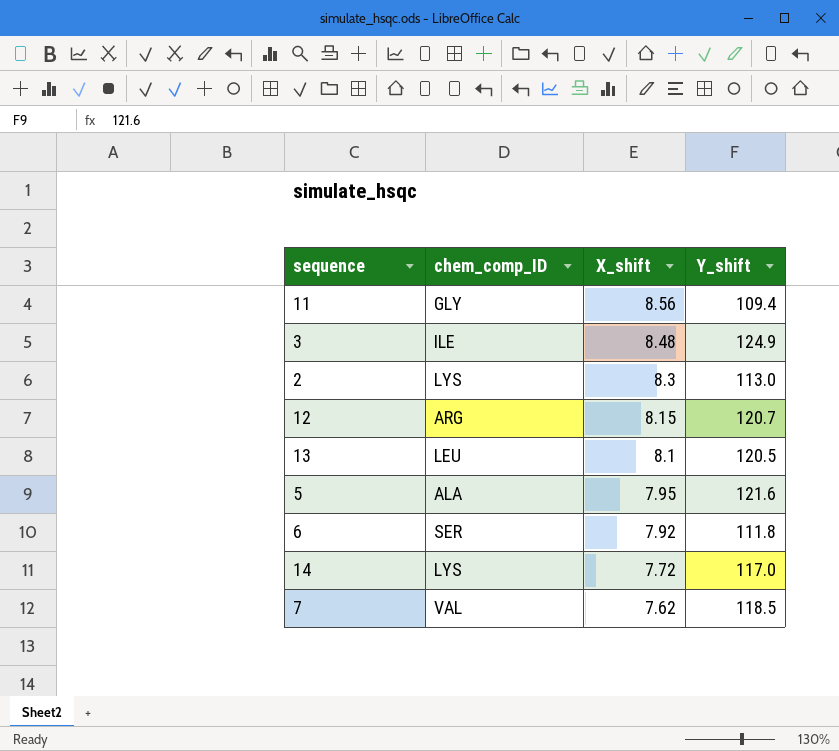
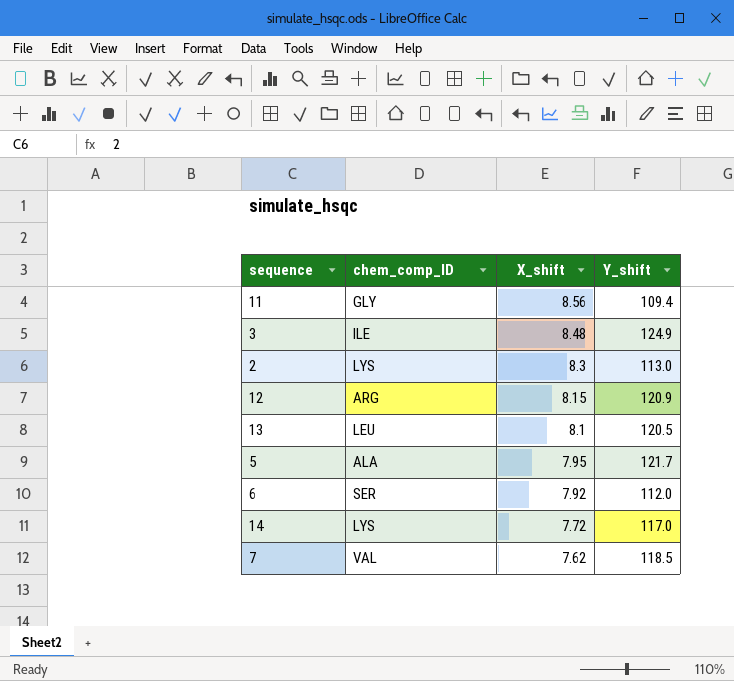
12 | Y_shift: 120.7 -> 120.9
5 | Y_shift: 121.6 -> 121.7
6 | Y_shift: 111.8 -> 112.0

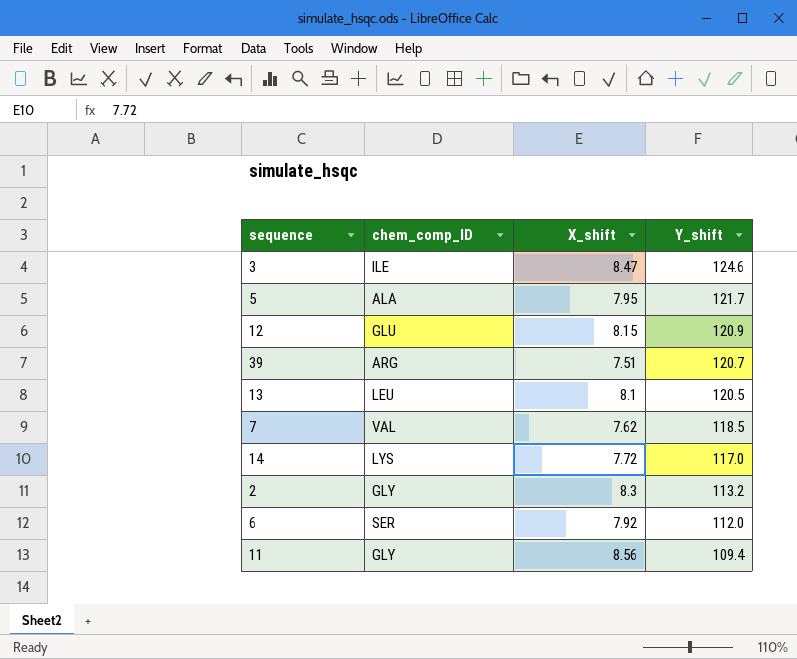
row order: X_shift descending -> Y_shift descending
3 | X_shift: 8.48 -> 8.47
3 | Y_shift: 124.9 -> 124.6
12 | chem_comp_ID: ARG -> GLU
row 39: none -> ARG | 7.51 | 120.7
2 | chem_comp_ID: LYS -> GLY
2 | Y_shift: 113.0 -> 113.2

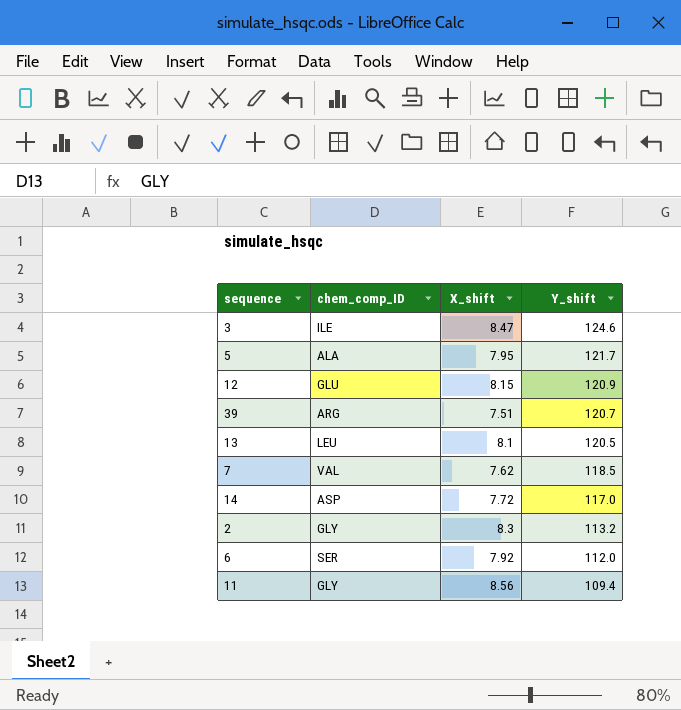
14 | chem_comp_ID: LYS -> ASP

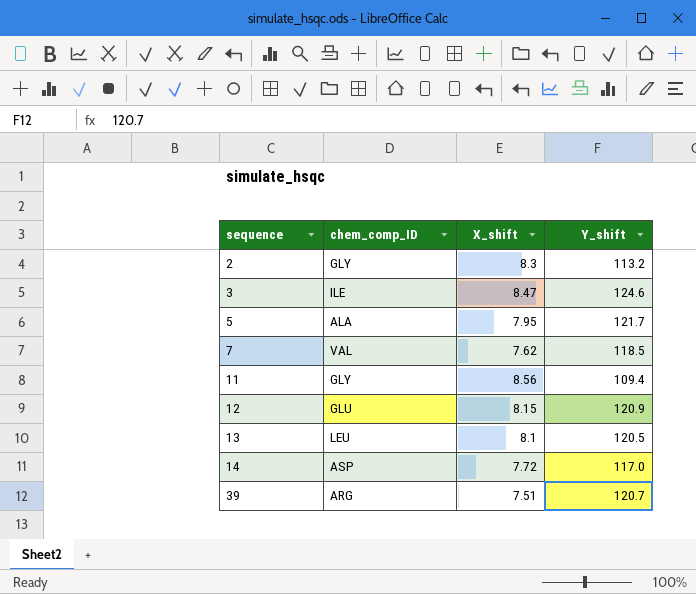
row order: Y_shift descending -> sequence ascending
row 6: SER | 7.92 | 112.0 -> none

